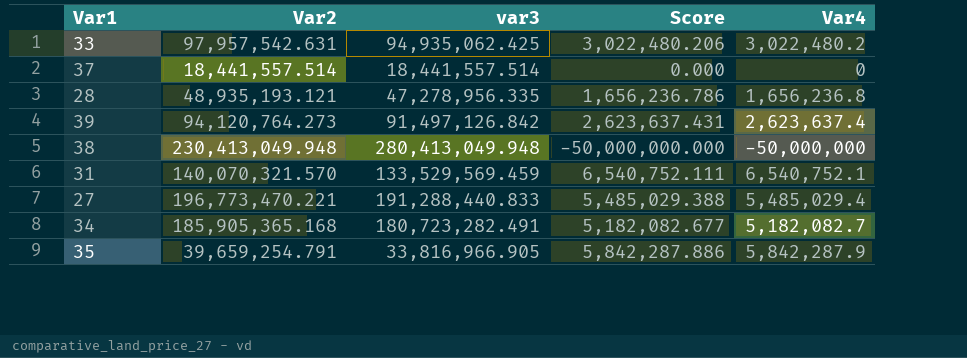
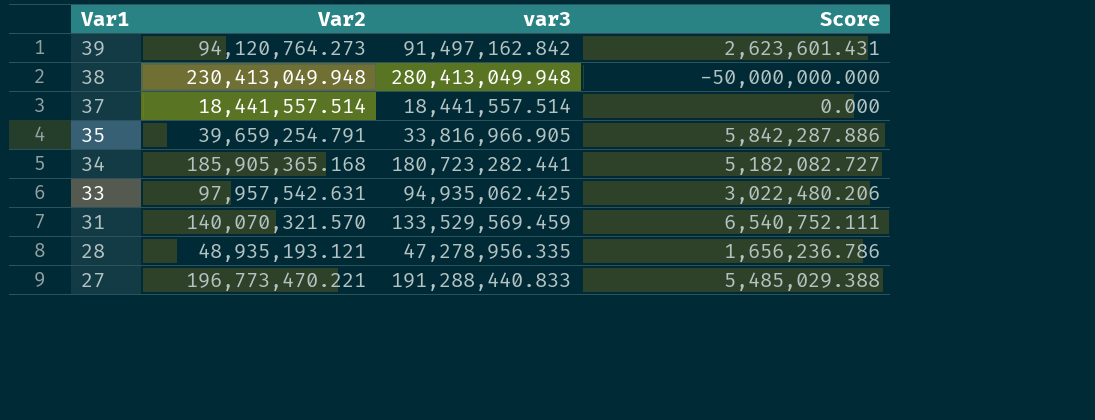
row order: none -> Var1 descending
column Var4 | formula: [Var2] - [var3] -> none
39 | var3: 91,497,126.842 -> 91,497,162.842
39 | Score: 2,623,637.431 -> 2,623,601.431
34 | var3: 180,723,282.491 -> 180,723,282.441
34 | Score: 5,182,082.677 -> 5,182,082.727

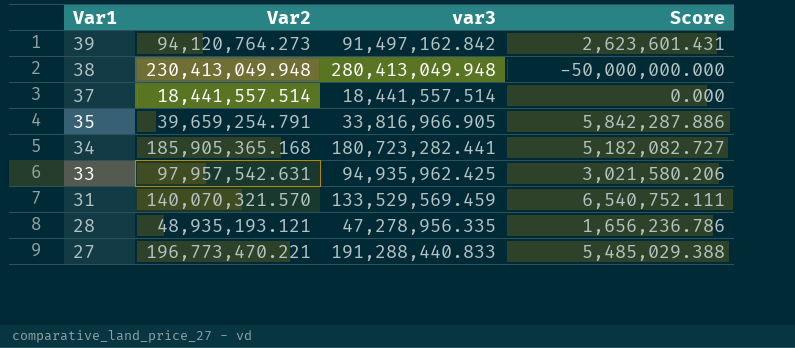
33 | var3: 94,935,062.425 -> 94,935,962.425
33 | Score: 3,022,480.206 -> 3,021,580.206

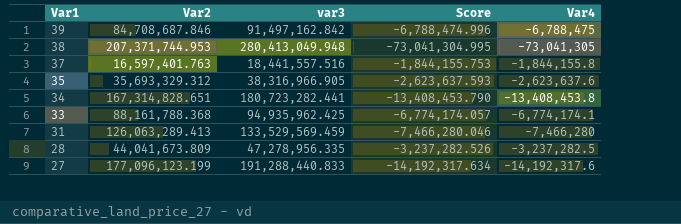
column Var4 | formula: none -> [Var2] - [var3]
39 | Var2: 94,120,764.273 -> 84,708,687.846
39 | Score: 2,623,601.431 -> -6,788,474.996
38 | Var2: 230,413,049.948 -> 207,371,744.953
38 | Score: -50,000,000.000 -> -73,041,304.995
37 | Var2: 18,441,557.514 -> 16,597,401.763
37 | var3: 18,441,557.514 -> 18,441,557.516
37 | Score: 0.000 -> -1,844,155.753
35 | Var2: 39,659,254.791 -> 35,693,329.312
35 | var3: 33,816,966.905 -> 38,316,966.905
35 | Score: 5,842,287.886 -> -2,623,637.593
34 | Var2: 185,905,365.168 -> 167,314,828.651
34 | Score: 5,182,082.727 -> -13,408,453.790
33 | Var2: 97,957,542.631 -> 88,161,788.368
33 | Score: 3,021,580.206 -> -6,774,174.057
31 | Var2: 140,070,321.570 -> 126,063,289.413
31 | Score: 6,540,752.111 -> -7,466,280.046
28 | Var2: 48,935,193.121 -> 44,041,673.809
28 | Score: 1,656,236.786 -> -3,237,282.526
27 | Var2: 196,773,470.221 -> 177,096,123.199
27 | Score: 5,485,029.388 -> -14,192,317.634

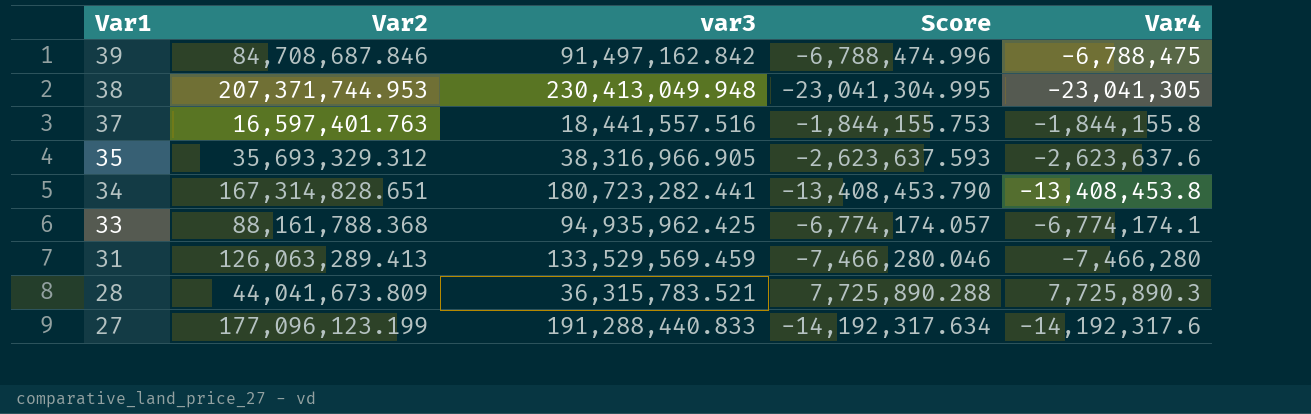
38 | var3: 280,413,049.948 -> 230,413,049.948
38 | Score: -73,041,304.995 -> -23,041,304.995
38 | Var4: -73,041,305 -> -23,041,305
28 | var3: 47,278,956.335 -> 36,315,783.521
28 | Score: -3,237,282.526 -> 7,725,890.288
28 | Var4: -3,237,282.5 -> 7,725,890.3

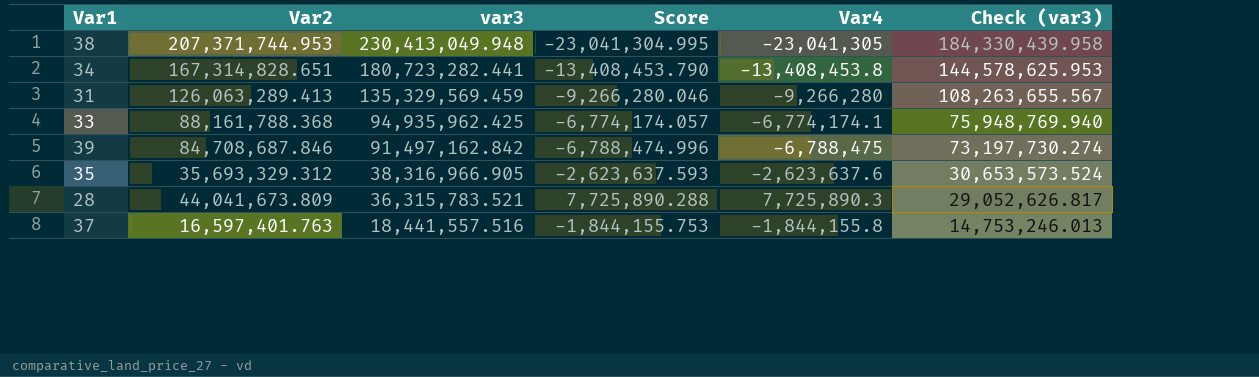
row order: Var1 descending -> var3 descending
column Check (var3) | formula: none -> [var3] * 0.8
row 27: 177,096,123.199 | 191,288,440.833 | -14,192,317.634 | -14,192,317.6 -> none
31 | var3: 133,529,569.459 -> 135,329,569.459
31 | Score: -7,466,280.046 -> -9,266,280.046
31 | Var4: -7,466,280 -> -9,266,280

